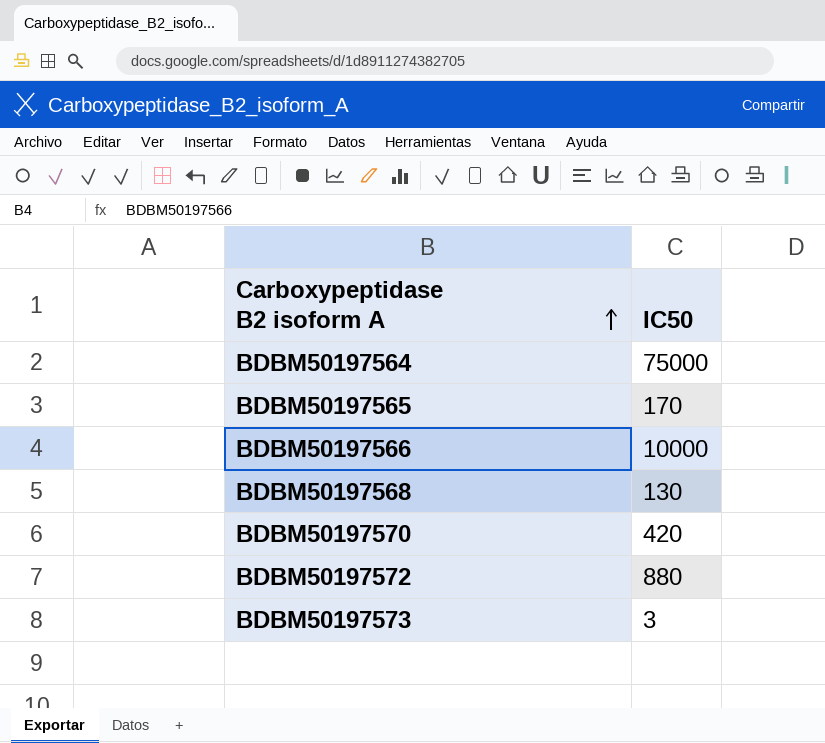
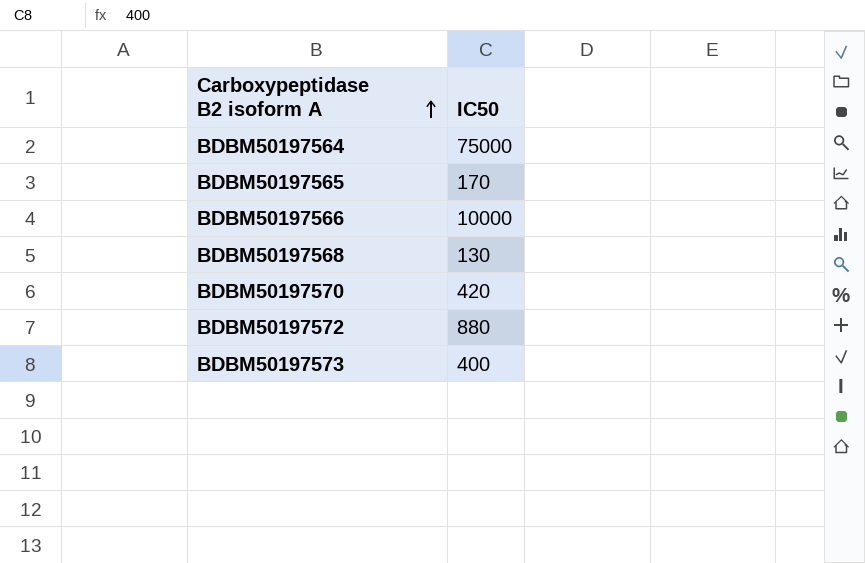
BDBM50197573 | IC50: 3 -> 400

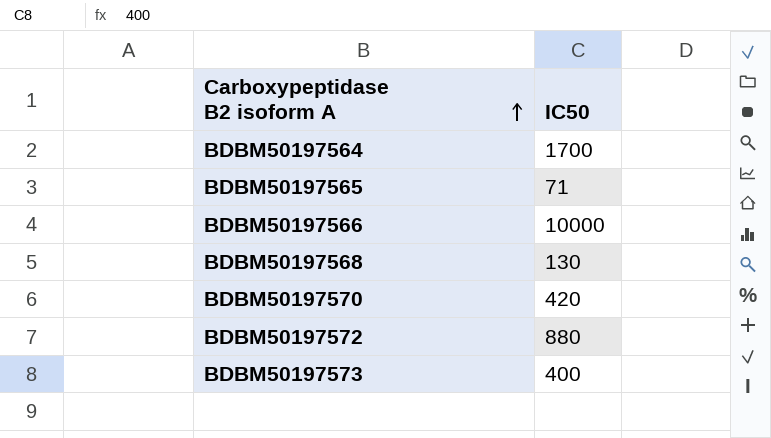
BDBM50197564 | IC50: 75000 -> 1700
BDBM50197565 | IC50: 170 -> 71

